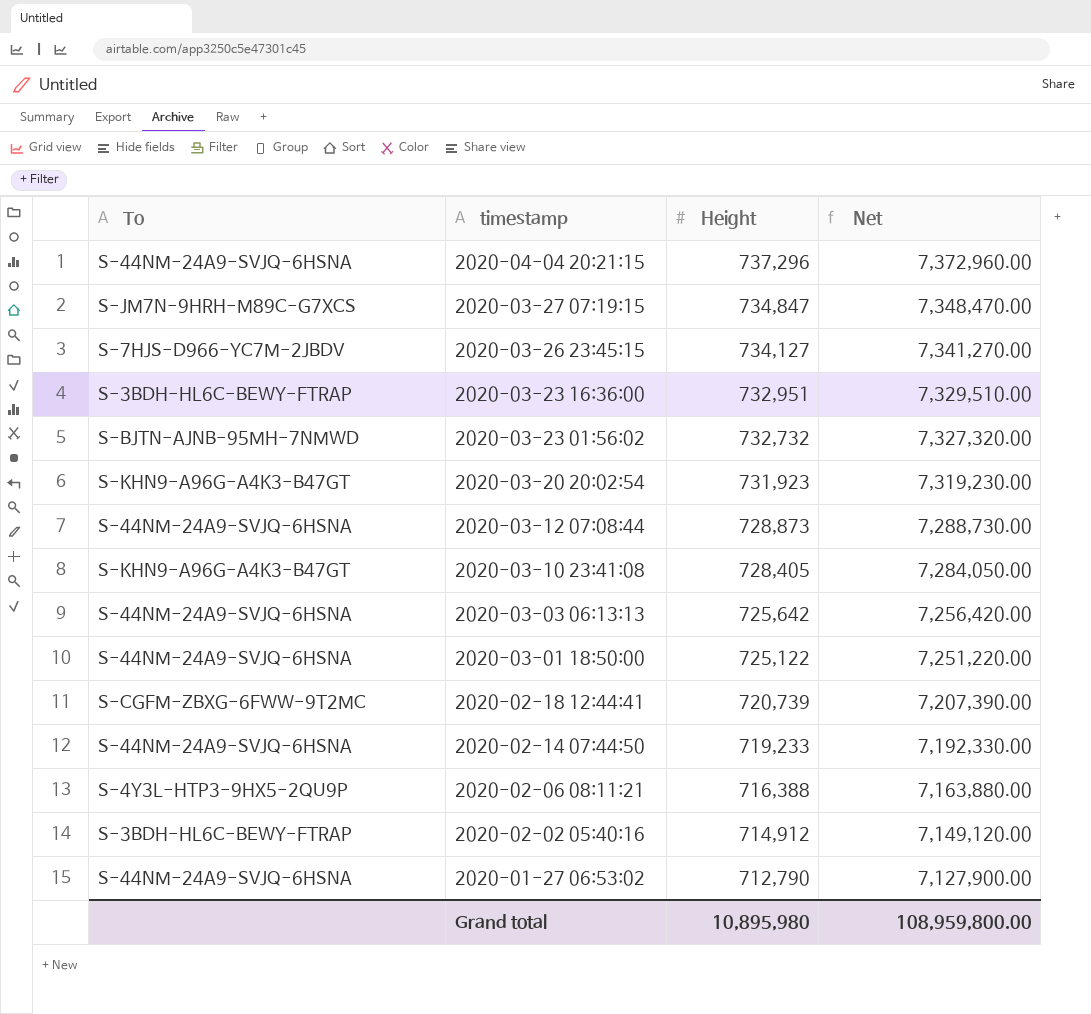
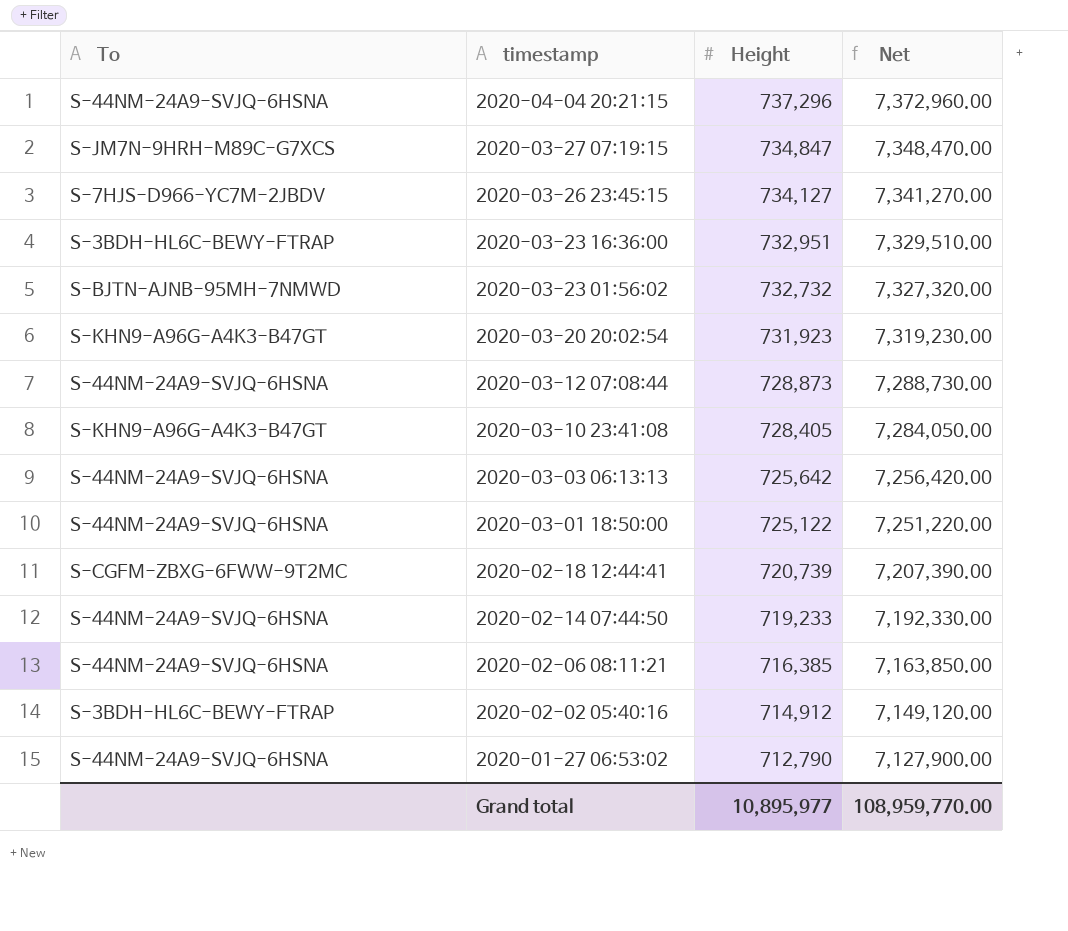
2020-02-06 08:11:21 | To: S-4Y3L-HTP3-9HX5-2QU9P -> S-44NM-24A9-SVJQ-6HSNA
2020-02-06 08:11:21 | Height: 716,388 -> 716,385
2020-02-06 08:11:21 | Net: 7,163,880.00 -> 7,163,850.00
Grand total | Height: 10,895,980 -> 10,895,977
Grand total | Net: 108,959,800.00 -> 108,959,770.00

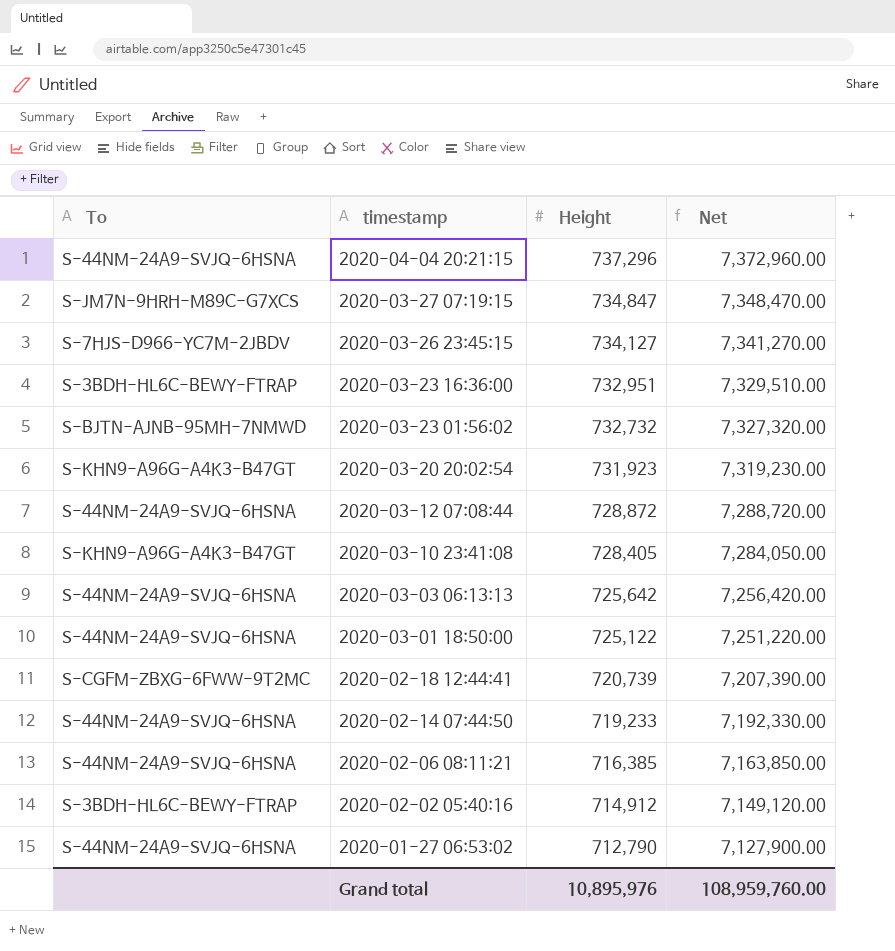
2020-03-12 07:08:44 | Height: 728,873 -> 728,872
2020-03-12 07:08:44 | Net: 7,288,730.00 -> 7,288,720.00
Grand total | Height: 10,895,977 -> 10,895,976
Grand total | Net: 108,959,770.00 -> 108,959,760.00

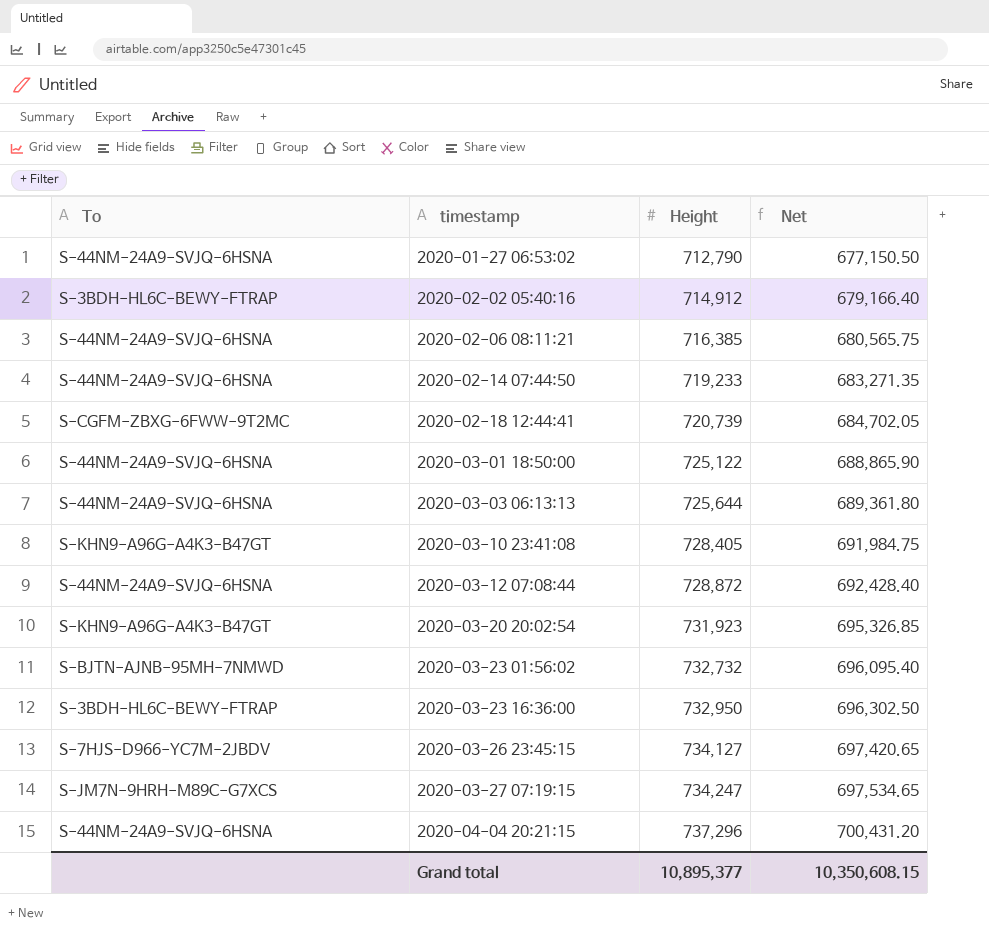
row order: timestamp descending -> timestamp ascending
column Net | formula: [Height] * 10 -> [Height] * 0.95
2020-03-03 06:13:13 | Height: 725,642 -> 725,644
2020-03-23 16:36:00 | Height: 732,951 -> 732,950
2020-03-27 07:19:15 | Height: 734,847 -> 734,247
Grand total | Height: 10,895,976 -> 10,895,377
Grand total | Net: 108,959,760.00 -> 10,350,608.15

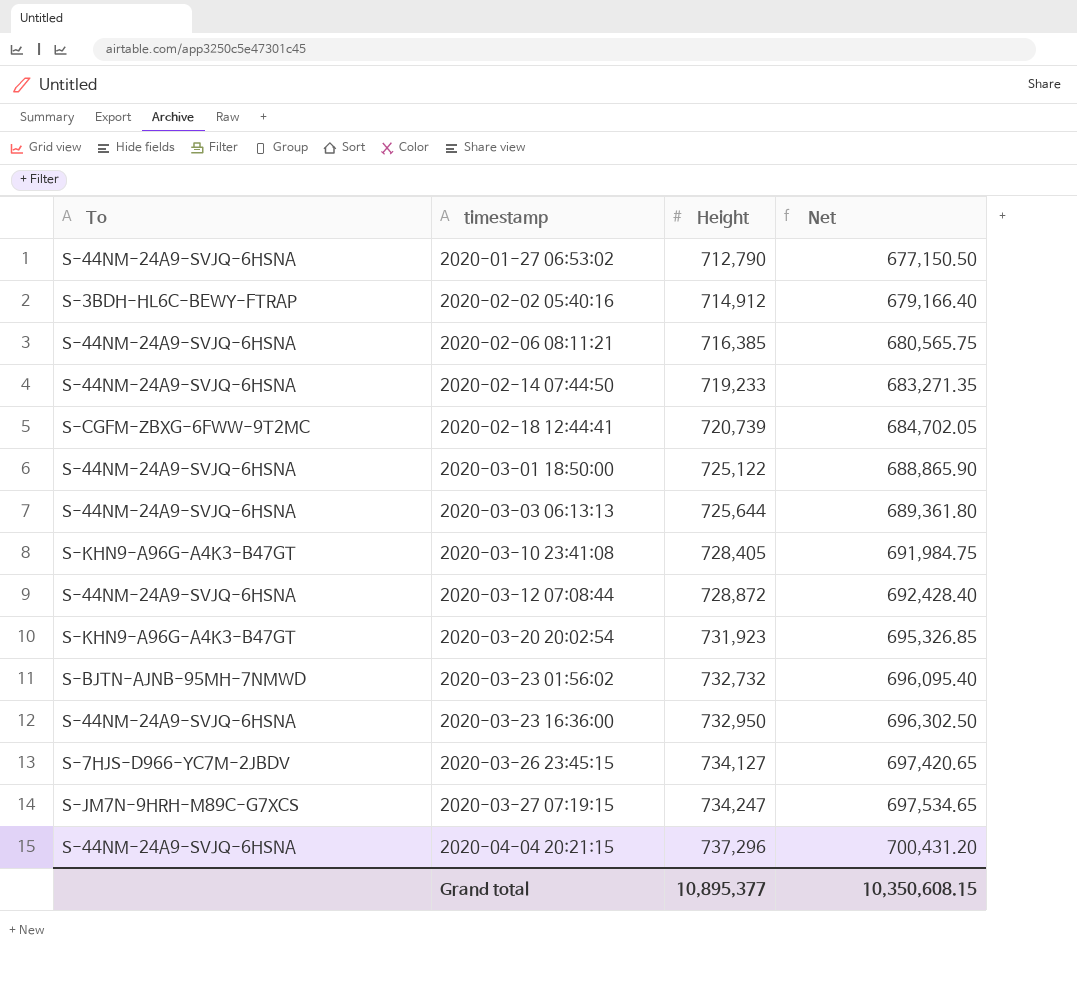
2020-03-23 16:36:00 | To: S-3BDH-HL6C-BEWY-FTRAP -> S-44NM-24A9-SVJQ-6HSNA

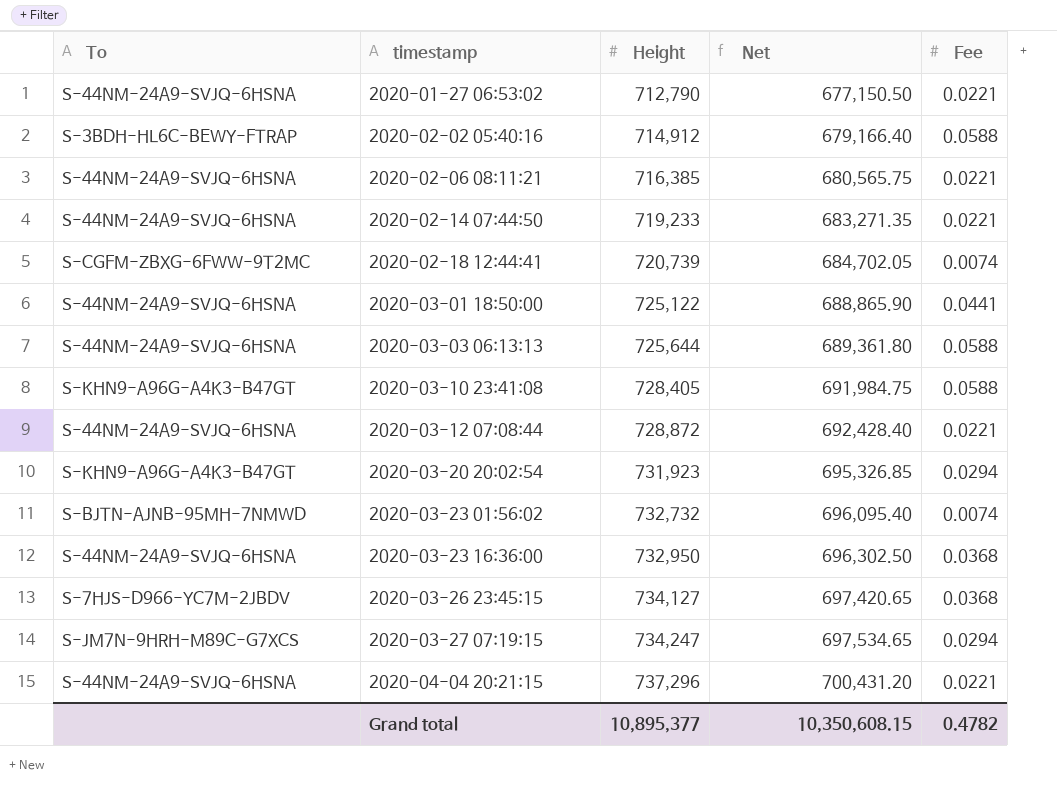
column Fee | position: none -> 5

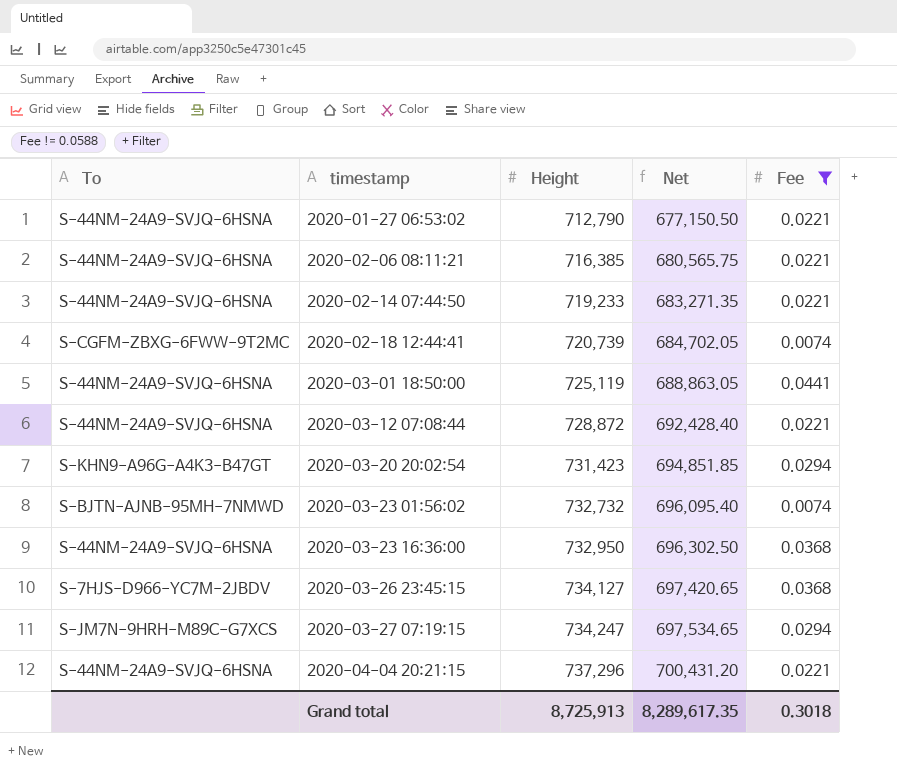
filter: none -> Fee != 0.0588
2020-03-01 18:50:00 | Height: 725,122 -> 725,119
2020-03-01 18:50:00 | Net: 688,865.90 -> 688,863.05
2020-03-20 20:02:54 | Height: 731,923 -> 731,423
2020-03-20 20:02:54 | Net: 695,326.85 -> 694,851.85
Grand total | Height: 10,895,377 -> 8,725,913
Grand total | Net: 10,350,608.15 -> 8,289,617.35
Grand total | Fee: 0.4782 -> 0.3018

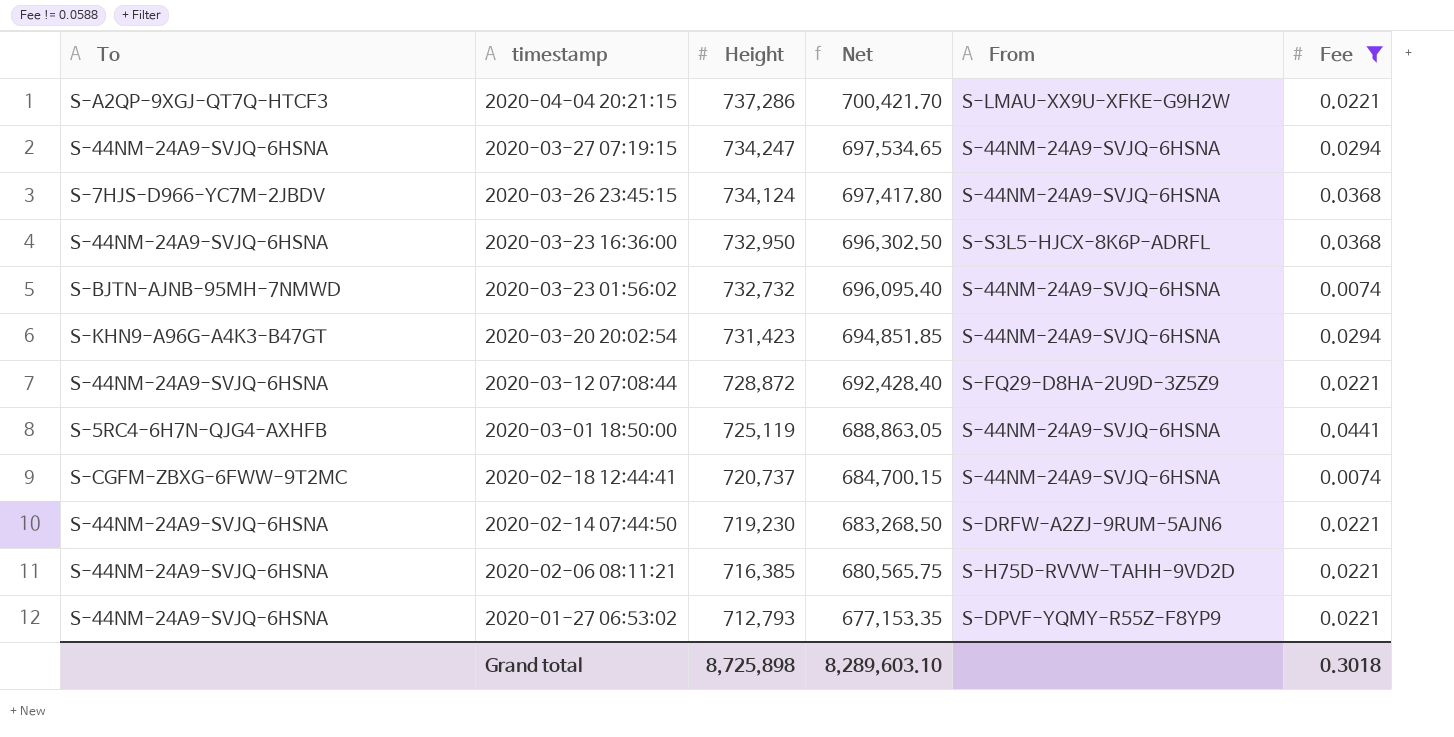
row order: timestamp ascending -> timestamp descending
column From | position: none -> 5
2020-04-04 20:21:15 | To: S-44NM-24A9-SVJQ-6HSNA -> S-A2QP-9XGJ-QT7Q-HTCF3
2020-04-04 20:21:15 | Height: 737,296 -> 737,286
2020-04-04 20:21:15 | Net: 700,431.20 -> 700,421.70
2020-03-27 07:19:15 | To: S-JM7N-9HRH-M89C-G7XCS -> S-44NM-24A9-SVJQ-6HSNA
2020-03-26 23:45:15 | Height: 734,127 -> 734,124
2020-03-26 23:45:15 | Net: 697,420.65 -> 697,417.80
2020-03-01 18:50:00 | To: S-44NM-24A9-SVJQ-6HSNA -> S-5RC4-6H7N-QJG4-AXHFB
2020-02-18 12:44:41 | Height: 720,739 -> 720,737
2020-02-18 12:44:41 | Net: 684,702.05 -> 684,700.15
2020-02-14 07:44:50 | Height: 719,233 -> 719,230
2020-02-14 07:44:50 | Net: 683,271.35 -> 683,268.50
2020-01-27 06:53:02 | Height: 712,790 -> 712,793
2020-01-27 06:53:02 | Net: 677,150.50 -> 677,153.35
Grand total | Height: 8,725,913 -> 8,725,898
Grand total | Net: 8,289,617.35 -> 8,289,603.10

